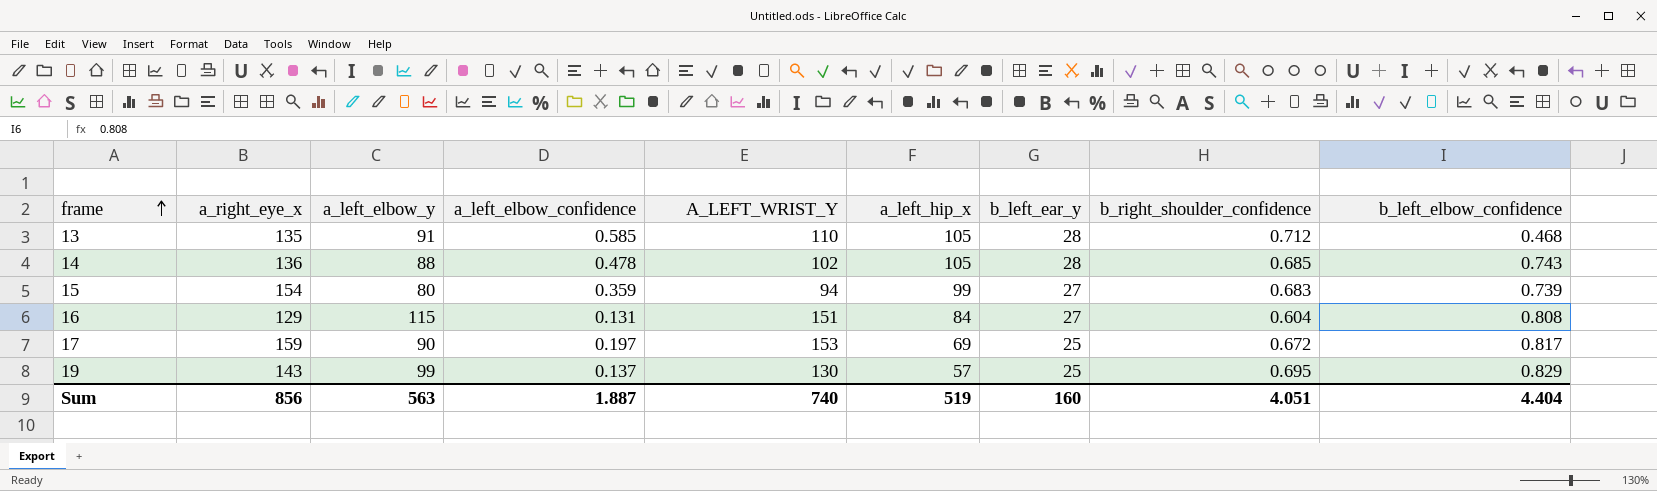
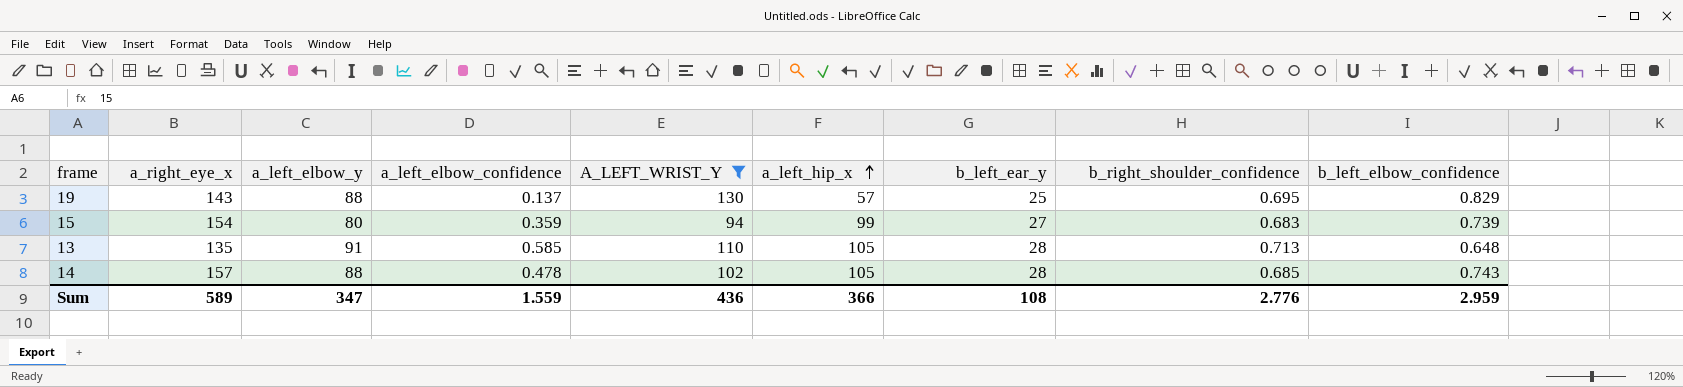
filter: none -> A_LEFT_WRIST_Y <= 130
row order: frame ascending -> a_left_hip_x ascending
19 | a_left_elbow_y: 99 -> 88
13 | b_right_shoulder_confidence: 0.712 -> 0.713
13 | b_left_elbow_confidence: 0.468 -> 0.648
14 | a_right_eye_x: 136 -> 157
Sum | a_right_eye_x: 856 -> 589
Sum | a_left_elbow_y: 563 -> 347
Sum | a_left_elbow_confidence: 1.887 -> 1.559
Sum | A_LEFT_WRIST_Y: 740 -> 436
Sum | a_left_hip_x: 519 -> 366
Sum | b_left_ear_y: 160 -> 108
Sum | b_right_shoulder_confidence: 4.051 -> 2.776
Sum | b_left_elbow_confidence: 4.404 -> 2.959

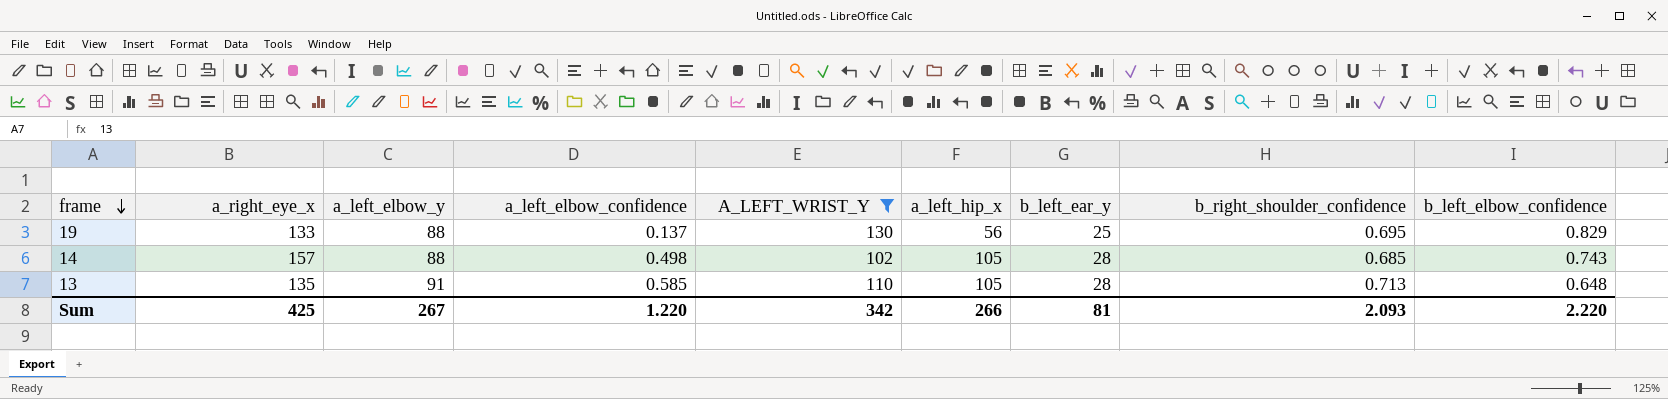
row order: a_left_hip_x ascending -> frame descending
row 15: 154 | 80 | 0.359 | 94 | 99 | 27 | 0.683 | 0.739 -> none
19 | a_right_eye_x: 143 -> 133
19 | a_left_hip_x: 57 -> 56
14 | a_left_elbow_confidence: 0.478 -> 0.498
Sum | a_right_eye_x: 589 -> 425
Sum | a_left_elbow_y: 347 -> 267
Sum | a_left_elbow_confidence: 1.559 -> 1.220
Sum | A_LEFT_WRIST_Y: 436 -> 342
Sum | a_left_hip_x: 366 -> 266
Sum | b_left_ear_y: 108 -> 81
Sum | b_right_shoulder_confidence: 2.776 -> 2.093
Sum | b_left_elbow_confidence: 2.959 -> 2.220

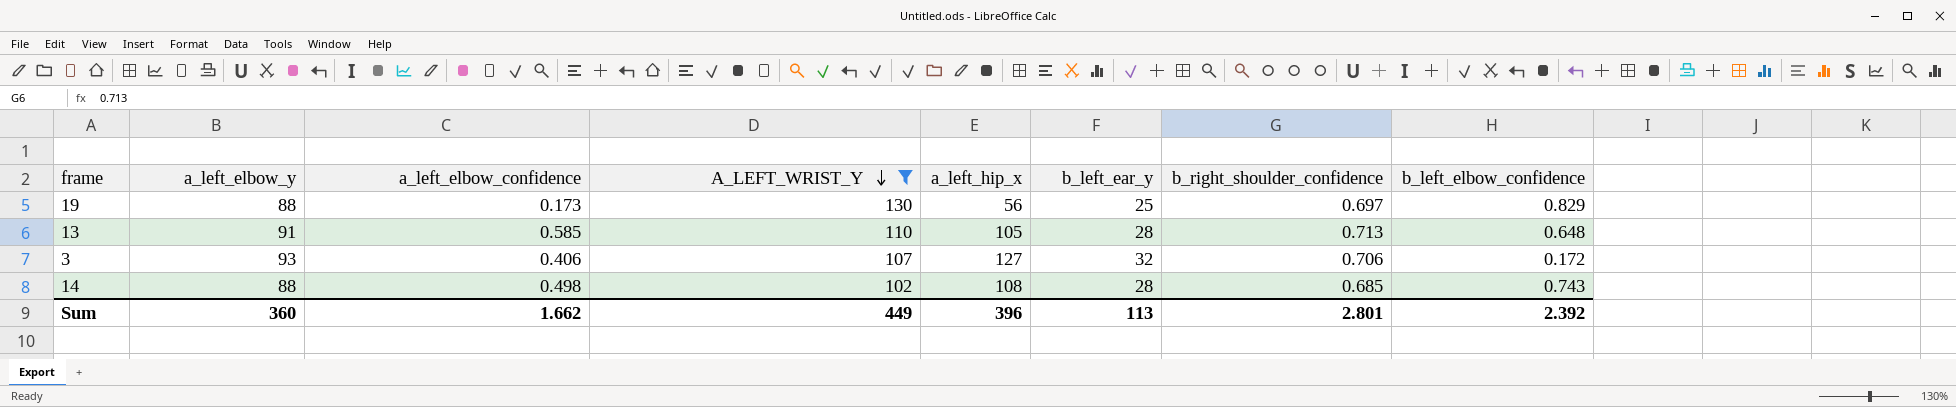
row order: frame descending -> A_LEFT_WRIST_Y descending
column a_right_eye_x | position: 2 -> none
19 | a_left_elbow_confidence: 0.137 -> 0.173
19 | b_right_shoulder_confidence: 0.695 -> 0.697
row 3: none -> 93 | 0.406 | 107 | 127 | 32 | 0.706 | 0.172
14 | a_left_hip_x: 105 -> 108
Sum | a_left_elbow_y: 267 -> 360
Sum | a_left_elbow_confidence: 1.220 -> 1.662
Sum | A_LEFT_WRIST_Y: 342 -> 449
Sum | a_left_hip_x: 266 -> 396
Sum | b_left_ear_y: 81 -> 113
Sum | b_right_shoulder_confidence: 2.093 -> 2.801
Sum | b_left_elbow_confidence: 2.220 -> 2.392

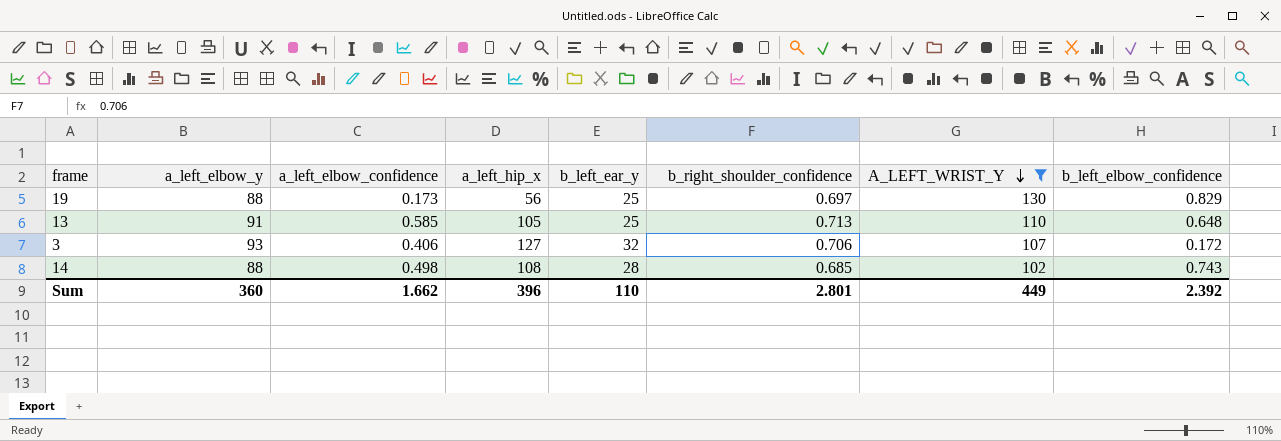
column A_LEFT_WRIST_Y | position: 4 -> 7
13 | b_left_ear_y: 28 -> 25
Sum | b_left_ear_y: 113 -> 110

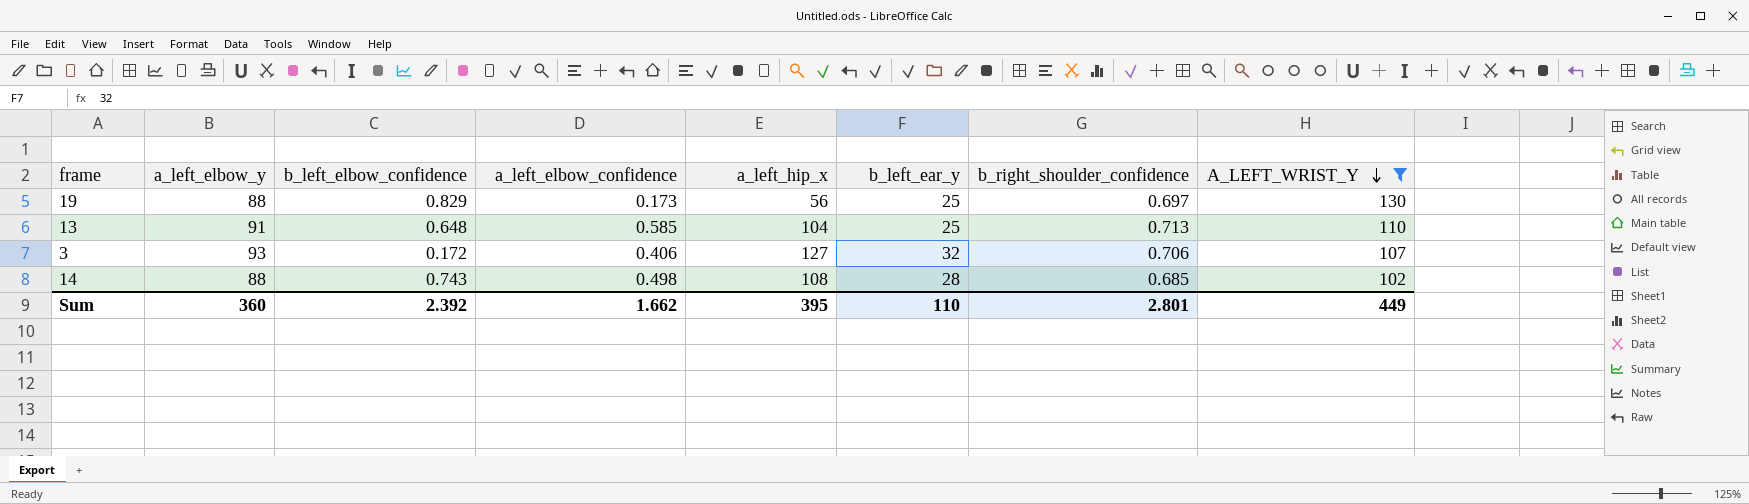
column b_left_elbow_confidence | position: 8 -> 3
13 | a_left_hip_x: 105 -> 104
Sum | a_left_hip_x: 396 -> 395

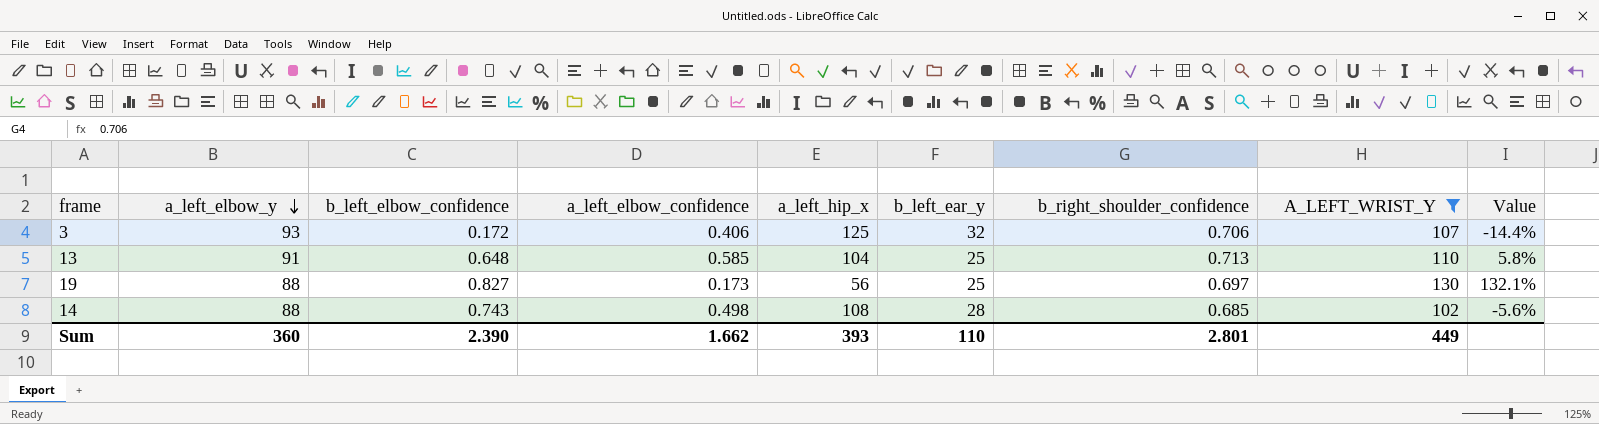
row order: A_LEFT_WRIST_Y descending -> a_left_elbow_y descending
column Value | formula: none -> ([A_LEFT_WRIST_Y] - [a_left_hip_x]) / [a_left_hip_x]
3 | a_left_hip_x: 127 -> 125
19 | b_left_elbow_confidence: 0.829 -> 0.827
Sum | b_left_elbow_confidence: 2.392 -> 2.390
Sum | a_left_hip_x: 395 -> 393

